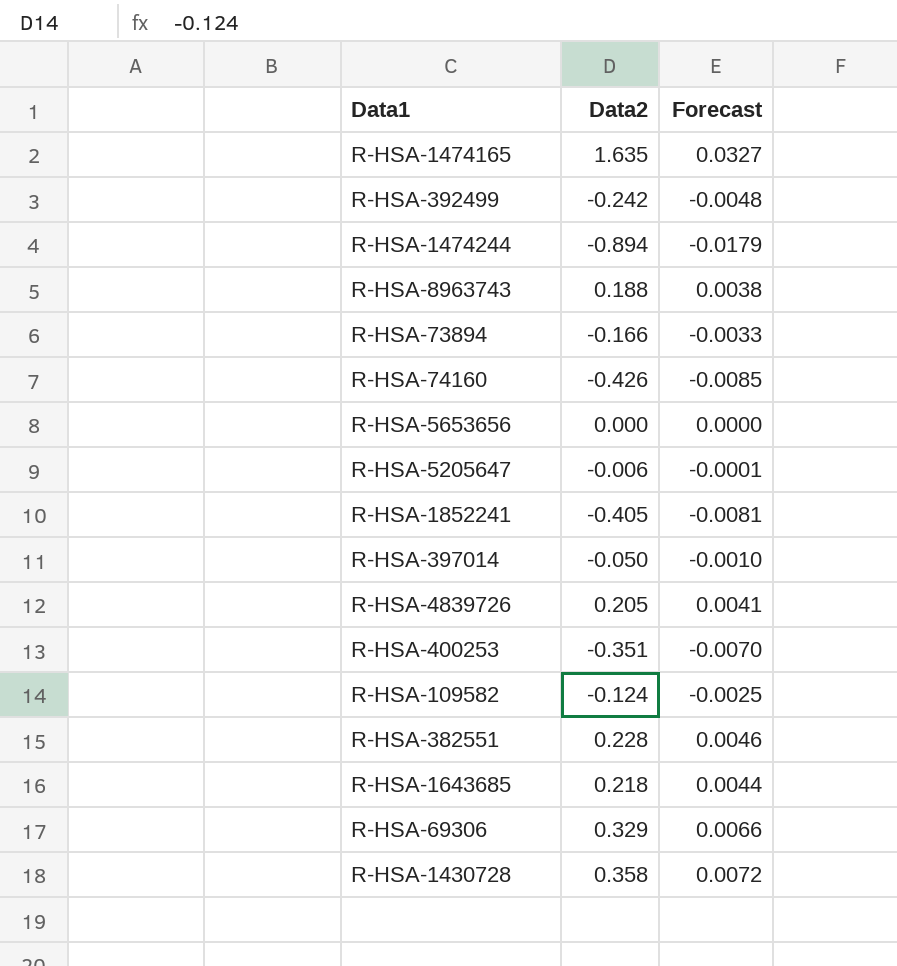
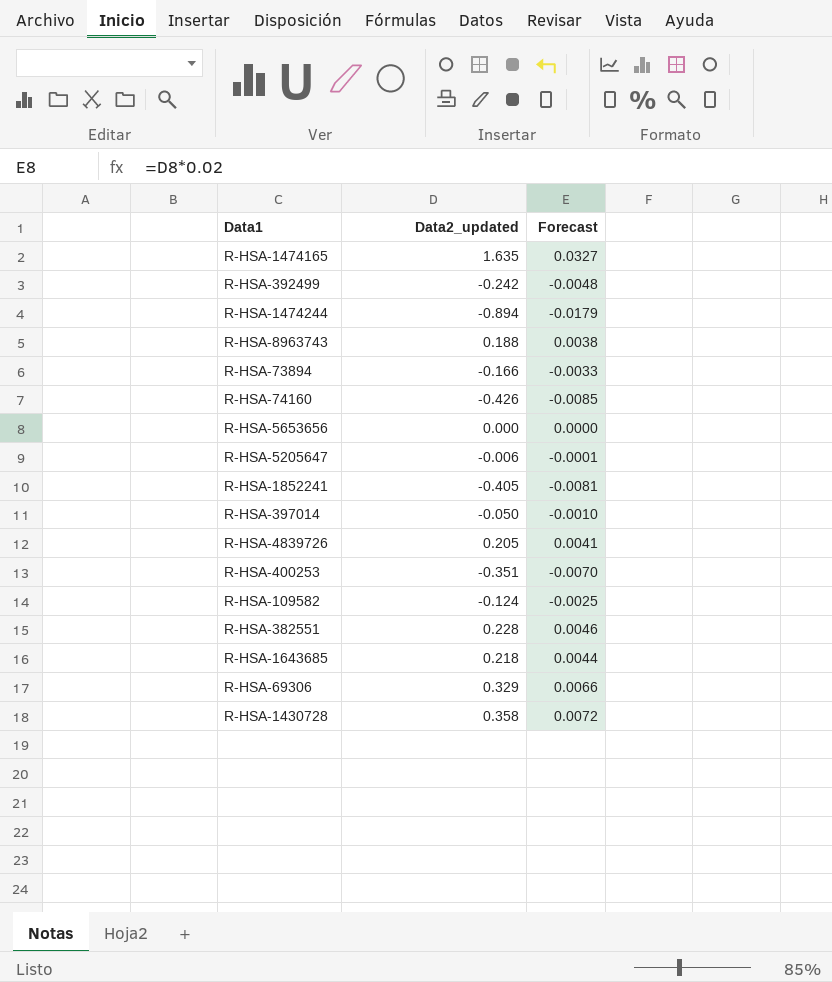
column name: Data2 -> Data2_updated

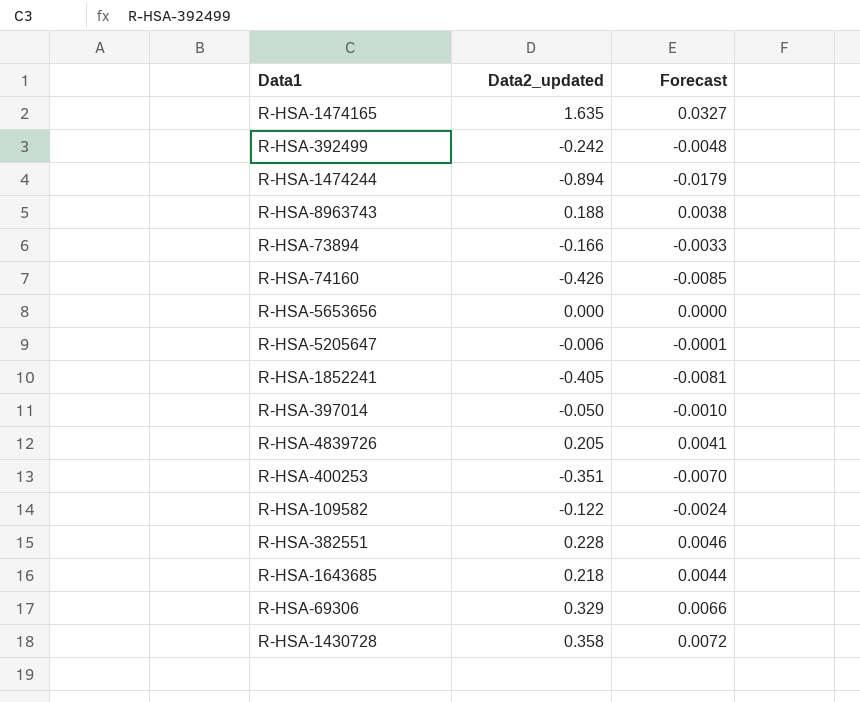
R-HSA-109582 | Data2_updated: -0.124 -> -0.122
R-HSA-109582 | Forecast: -0.0025 -> -0.0024

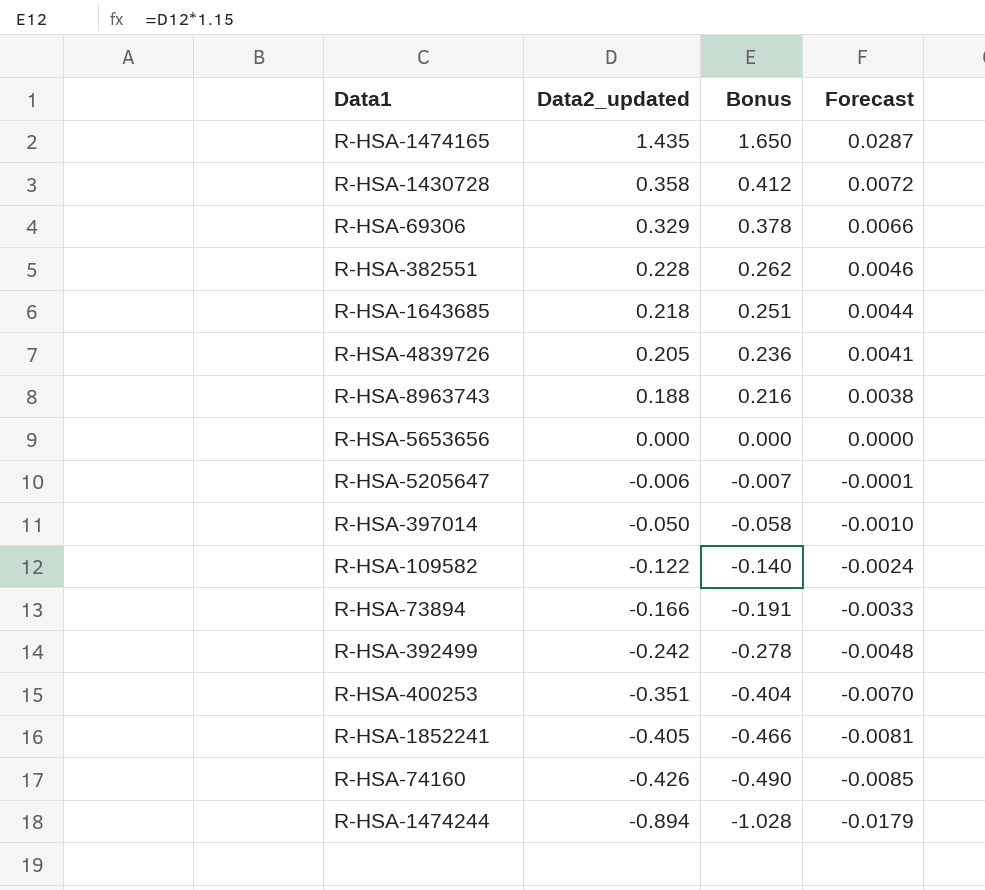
row order: none -> Data2_updated descending
column Bonus | formula: none -> [Data2_updated] * 1.15
R-HSA-1474165 | Data2_updated: 1.635 -> 1.435
R-HSA-1474165 | Forecast: 0.0327 -> 0.0287

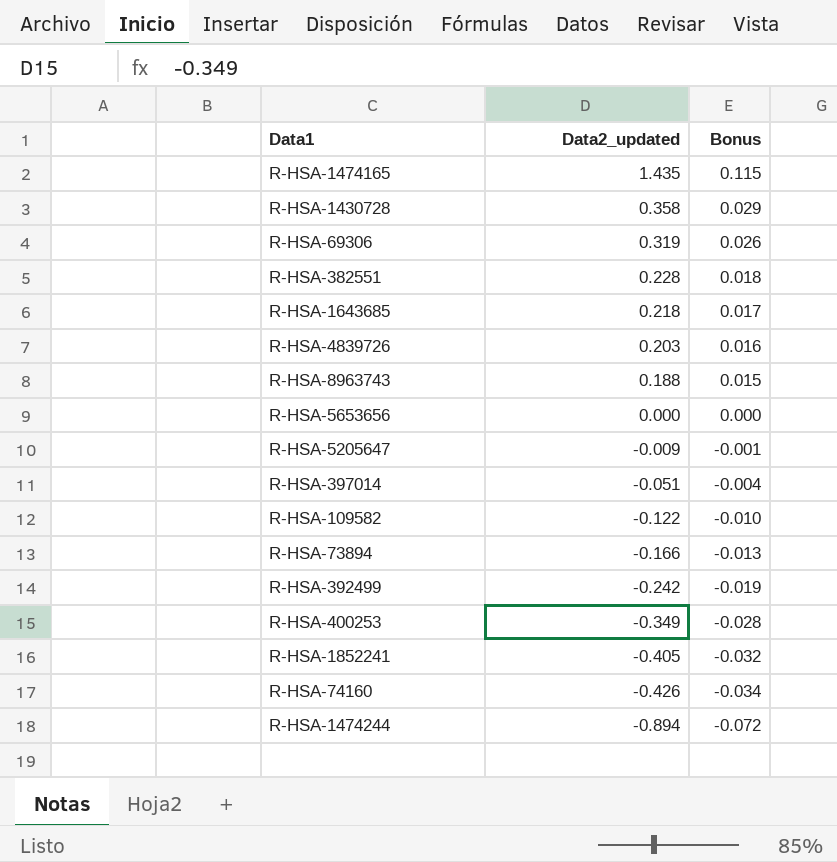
column Forecast | formula: [Data2_updated] * 0.02 -> none
column Bonus | formula: [Data2_updated] * 1.15 -> [Data2_updated] * 0.08
R-HSA-69306 | Data2_updated: 0.329 -> 0.319
R-HSA-4839726 | Data2_updated: 0.205 -> 0.203
R-HSA-5205647 | Data2_updated: -0.006 -> -0.009
R-HSA-397014 | Data2_updated: -0.050 -> -0.051
R-HSA-400253 | Data2_updated: -0.351 -> -0.349

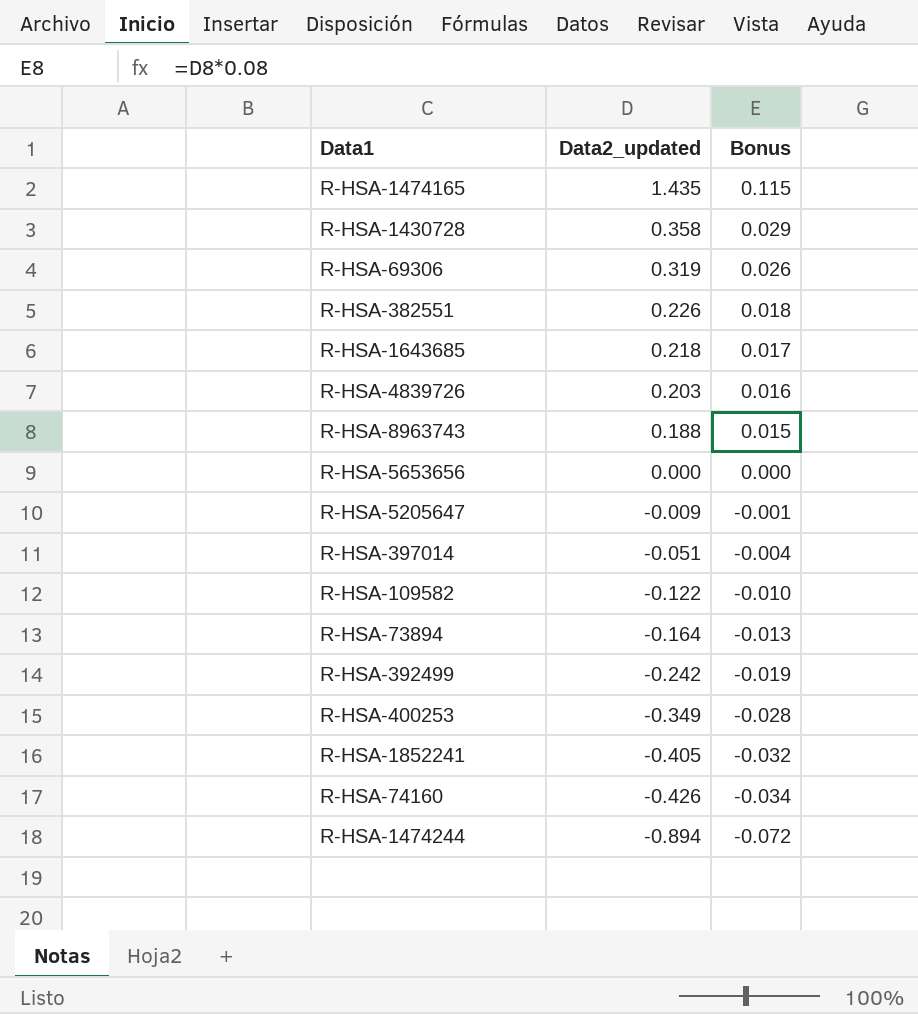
R-HSA-382551 | Data2_updated: 0.228 -> 0.226
R-HSA-73894 | Data2_updated: -0.166 -> -0.164

